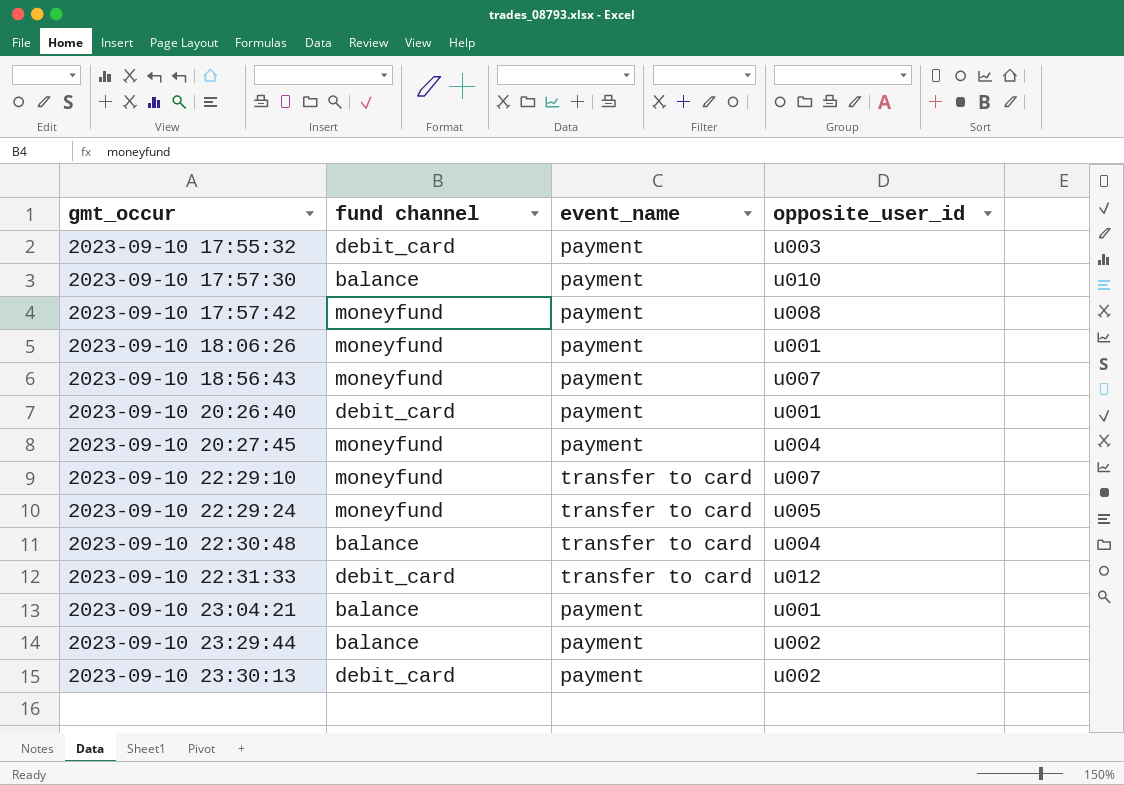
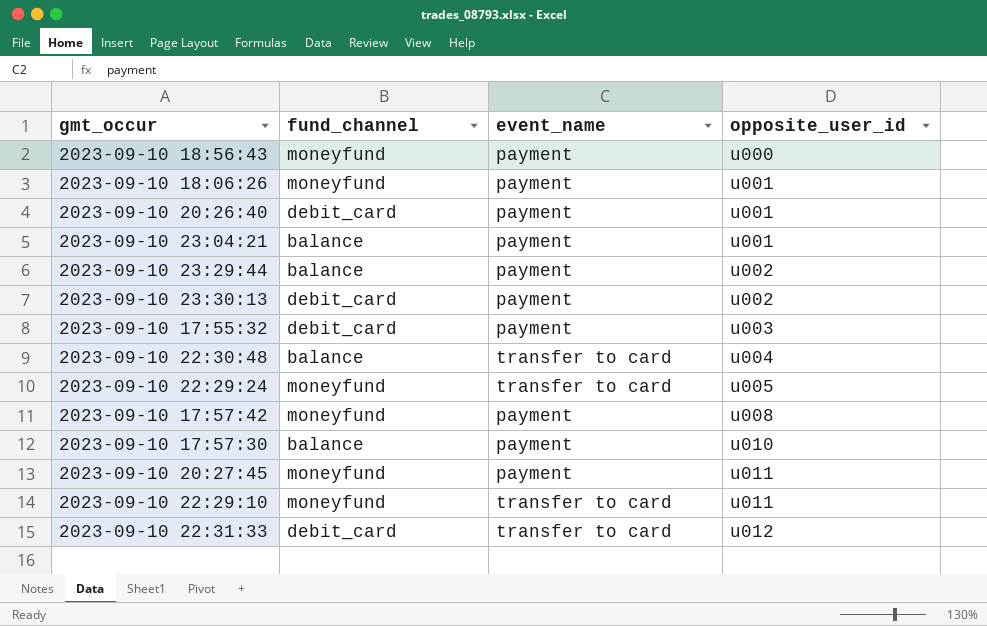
row order: gmt_occur ascending -> opposite_user_id ascending
column name: fund channel -> fund_channel
2023-09-10 18:56:43 | opposite_user_id: u007 -> u000
2023-09-10 20:27:45 | opposite_user_id: u004 -> u011
2023-09-10 22:29:10 | opposite_user_id: u007 -> u011

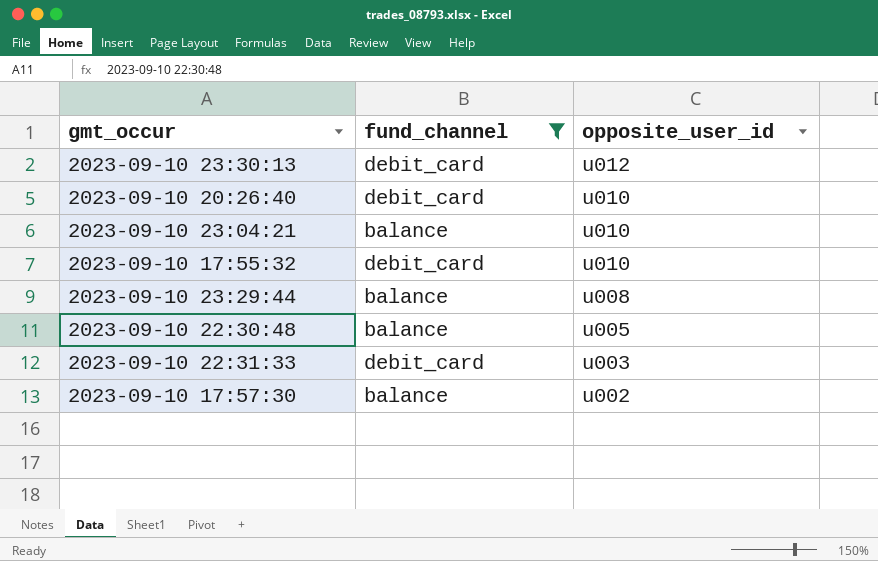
filter: none -> fund_channel != moneyfund
row order: opposite_user_id ascending -> opposite_user_id descending
column event_name | position: 3 -> none
2023-09-10 23:30:13 | opposite_user_id: u002 -> u012
2023-09-10 20:26:40 | opposite_user_id: u001 -> u010
2023-09-10 23:04:21 | opposite_user_id: u001 -> u010
2023-09-10 17:55:32 | opposite_user_id: u003 -> u010
2023-09-10 23:29:44 | opposite_user_id: u002 -> u008
2023-09-10 22:30:48 | opposite_user_id: u004 -> u005
2023-09-10 22:31:33 | opposite_user_id: u012 -> u003
2023-09-10 17:57:30 | opposite_user_id: u010 -> u002

